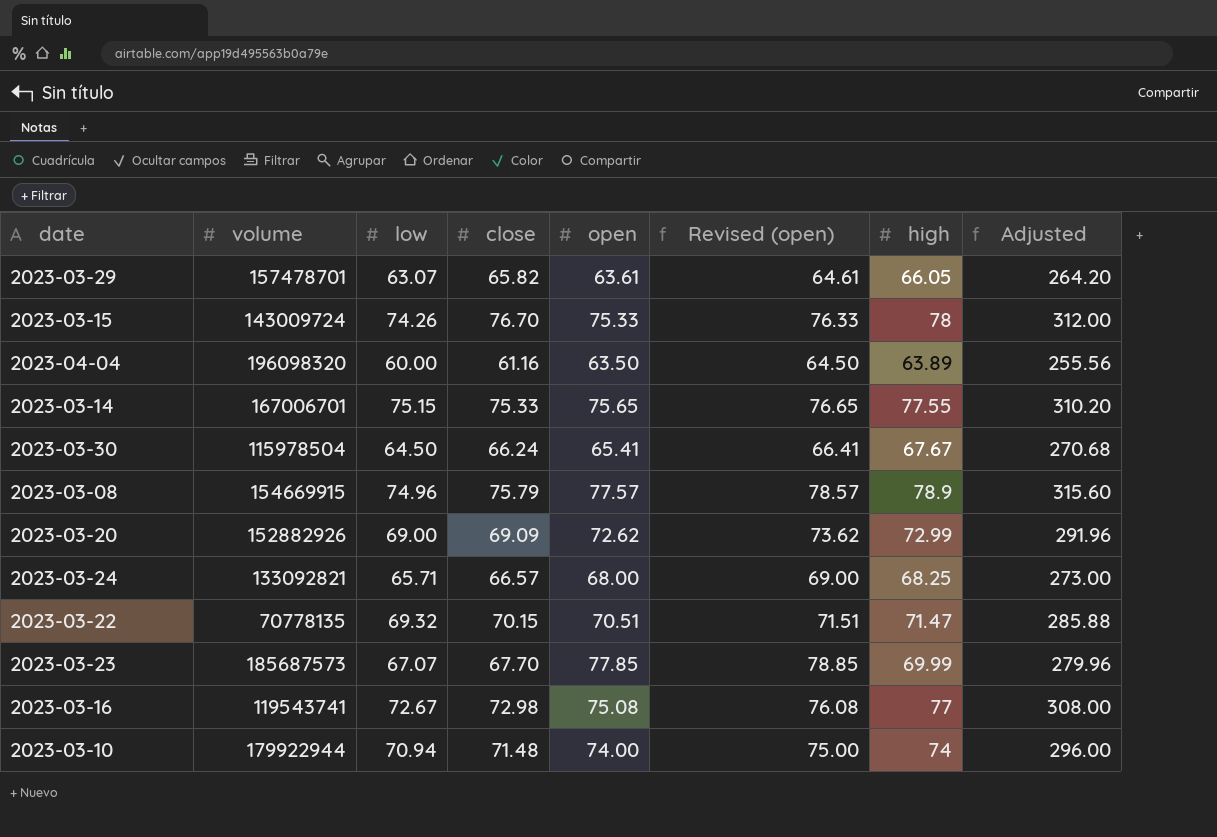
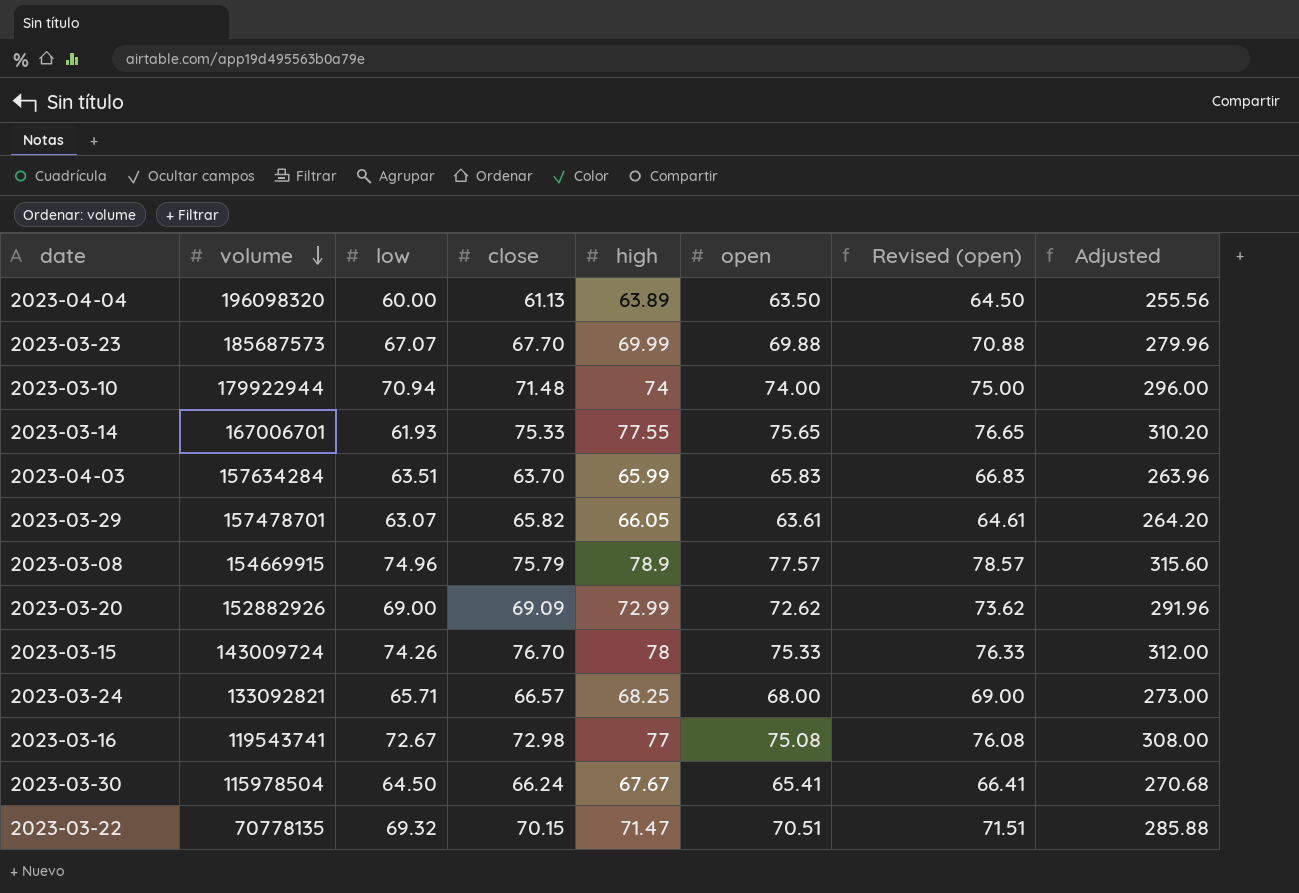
row order: none -> volume descending
column high | position: 7 -> 5
2023-04-04 | close: 61.16 -> 61.13
2023-03-23 | open: 77.85 -> 69.88
2023-03-23 | Revised (open): 78.85 -> 70.88
2023-03-14 | low: 75.15 -> 61.93
row 2023-04-03: none -> 157634284 | 63.51 | 63.70 | 65.99 | 65.83 | 66.83 | 263.96

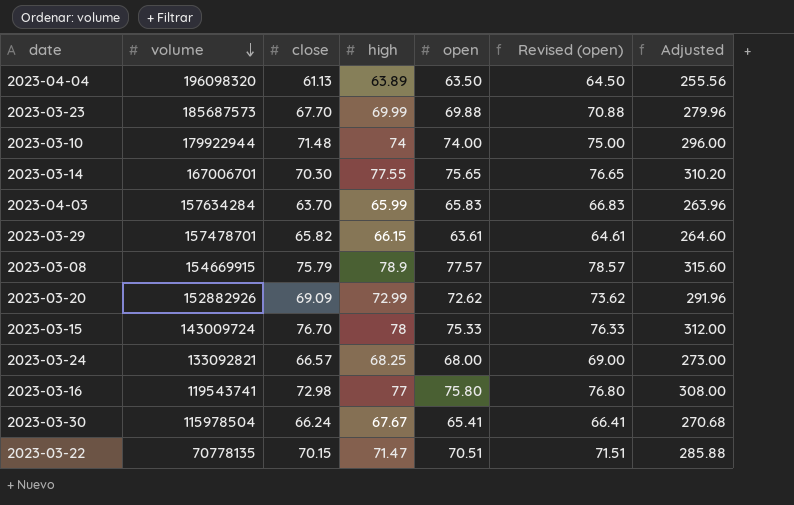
column low | position: 3 -> none
2023-03-14 | close: 75.33 -> 70.30
2023-03-29 | high: 66.05 -> 66.15
2023-03-29 | Adjusted: 264.20 -> 264.60
2023-03-16 | open: 75.08 -> 75.80
2023-03-16 | Revised (open): 76.08 -> 76.80

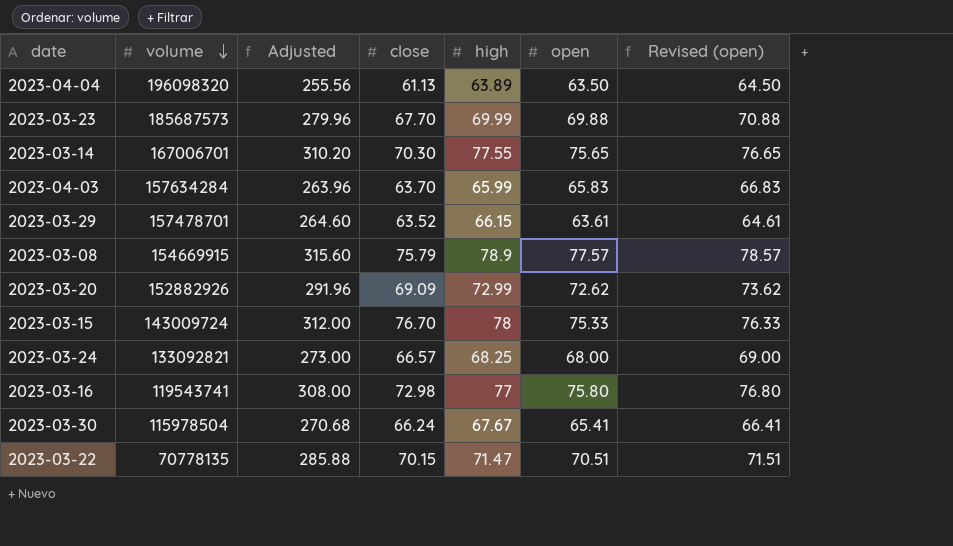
column Adjusted | position: 7 -> 3
row 2023-03-10: 179922944 | 71.48 | 74 | 74.00 | 75.00 | 296.00 -> none
2023-03-29 | close: 65.82 -> 63.52

